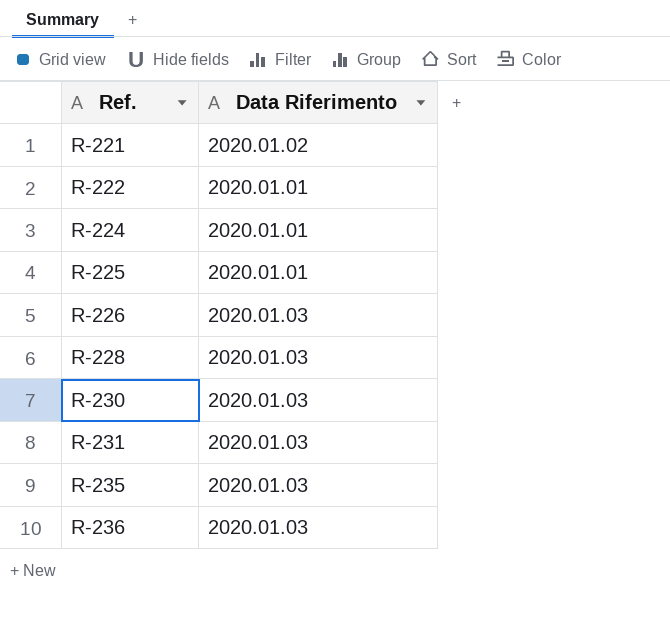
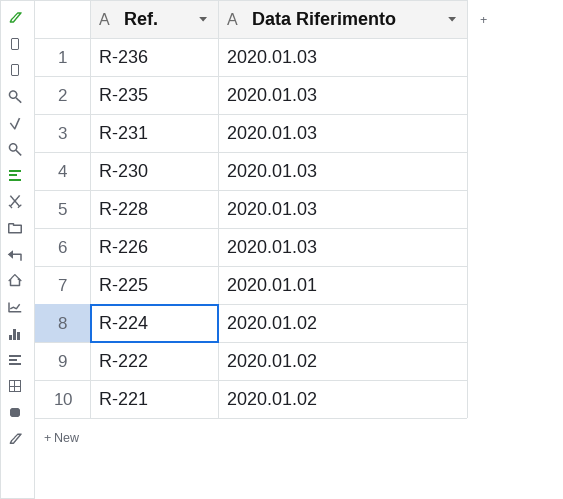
row order: Ref. ascending -> Ref. descending
R-224 | Data Riferimento: 2020.01.01 -> 2020.01.02
R-222 | Data Riferimento: 2020.01.01 -> 2020.01.02

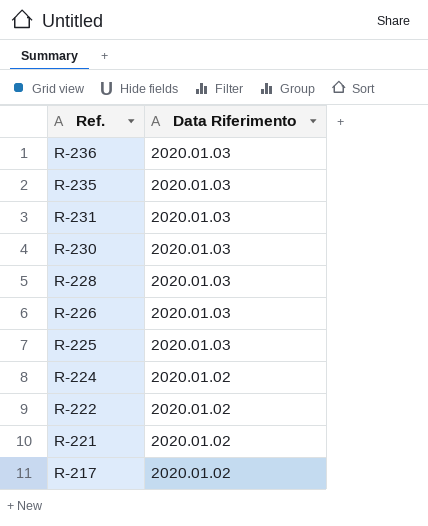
R-225 | Data Riferimento: 2020.01.01 -> 2020.01.03
row R-217: none -> 2020.01.02

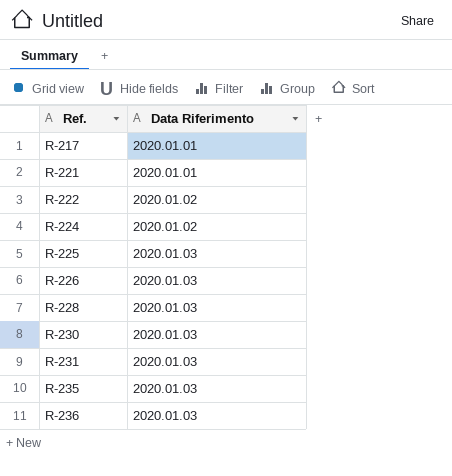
row order: Ref. descending -> Ref. ascending
R-217 | Data Riferimento: 2020.01.02 -> 2020.01.01
R-221 | Data Riferimento: 2020.01.02 -> 2020.01.01

